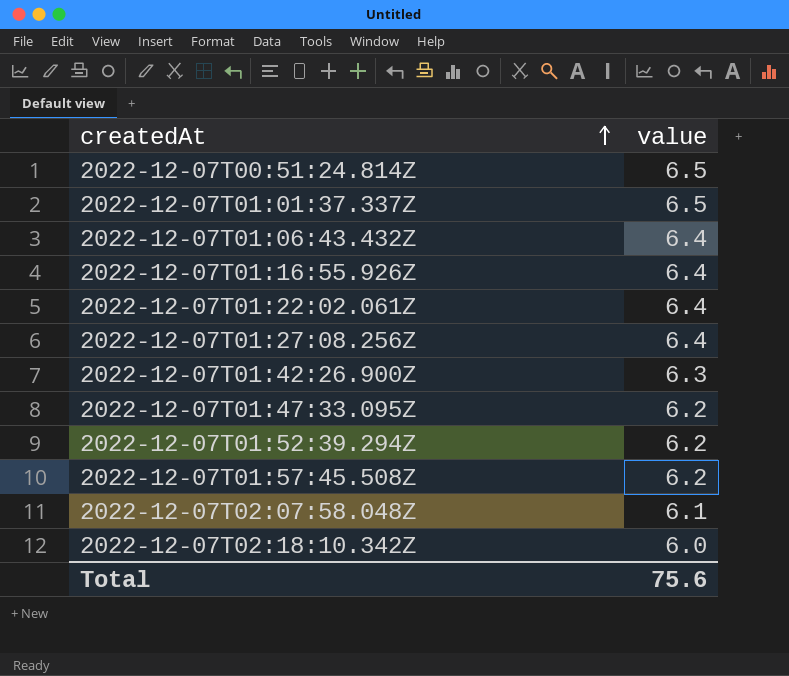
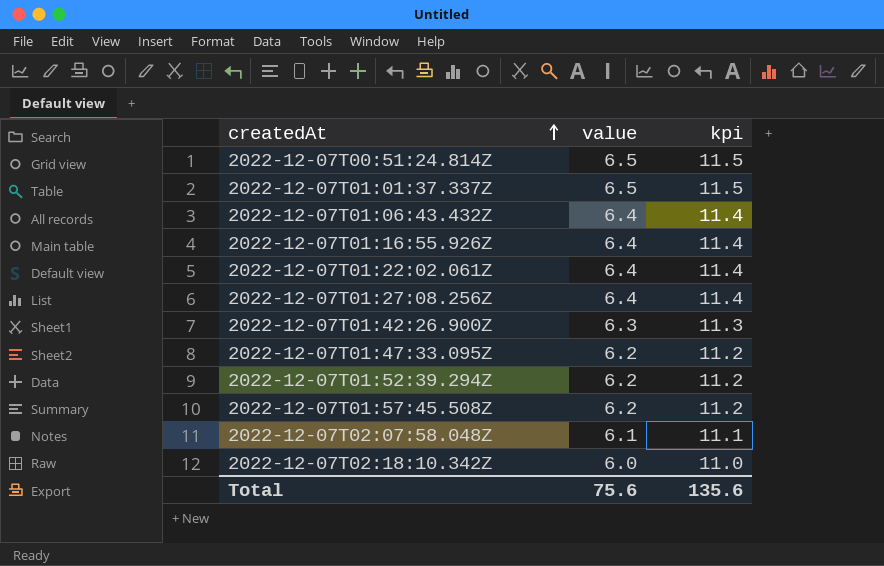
column kpi | formula: none -> [value] + 5

